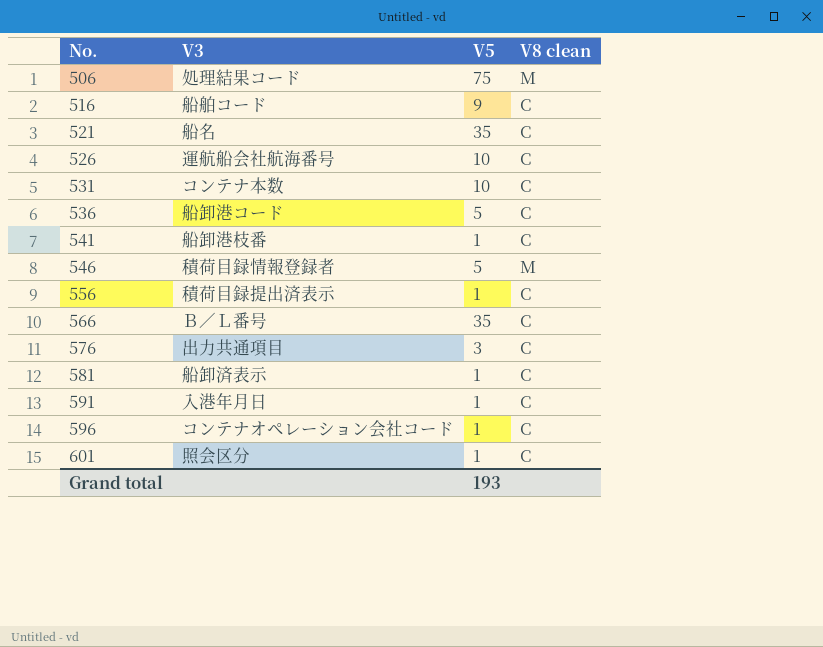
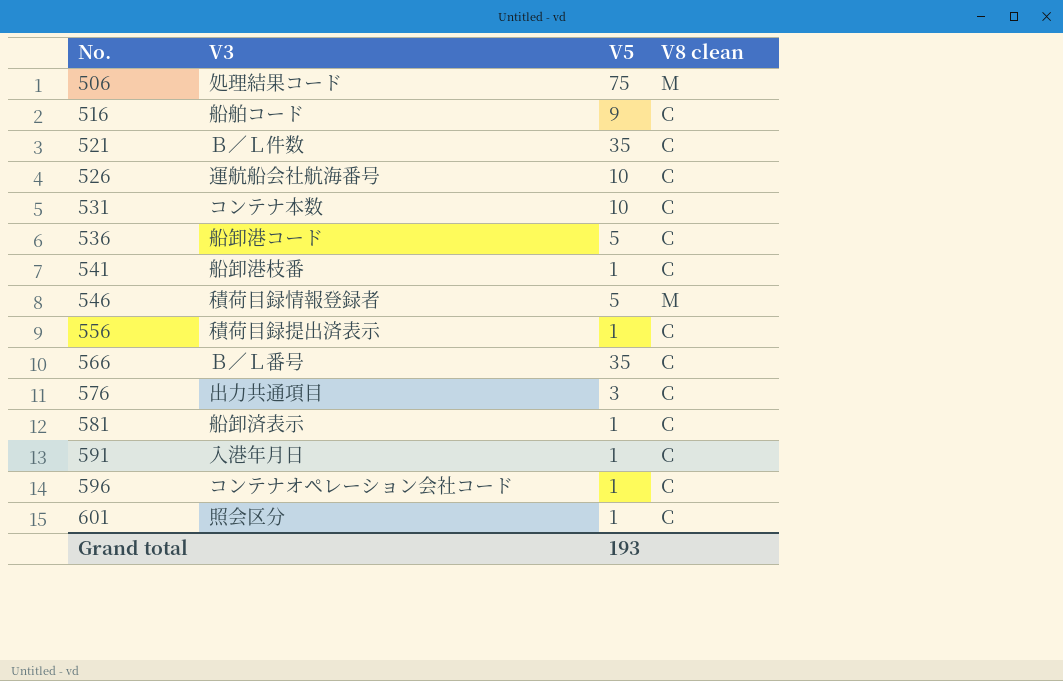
521 | V3: 船名 -> Ｂ／Ｌ件数

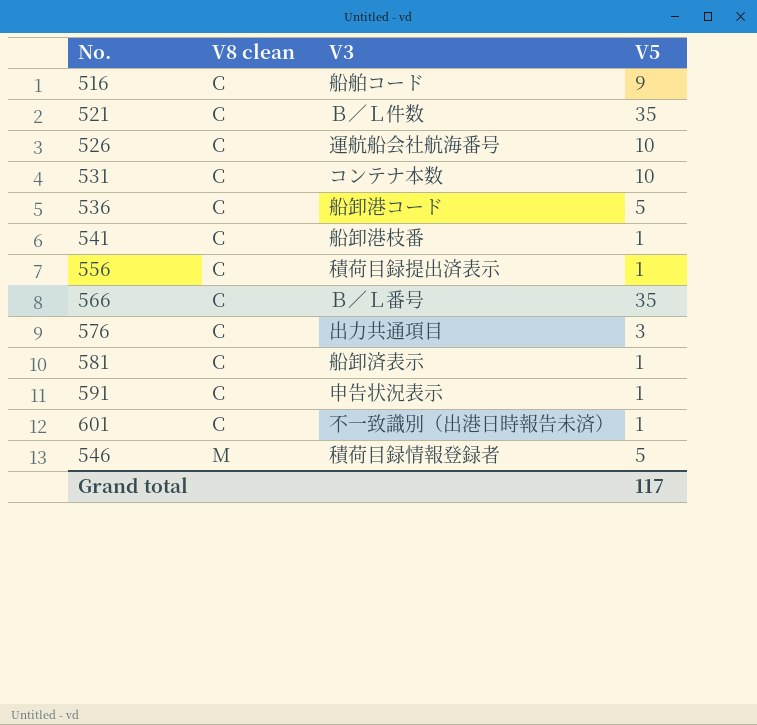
row order: No. ascending -> V8 clean ascending
column V8 clean | position: 4 -> 2
row 506: 処理結果コード | 75 | M -> none
row 596: コンテナオペレーション会社コード | 1 | C -> none
591 | V3: 入港年月日 -> 申告状況表示
601 | V3: 照会区分 -> 不一致識別（出港日時報告未済）
Grand total | V5: 193 -> 117

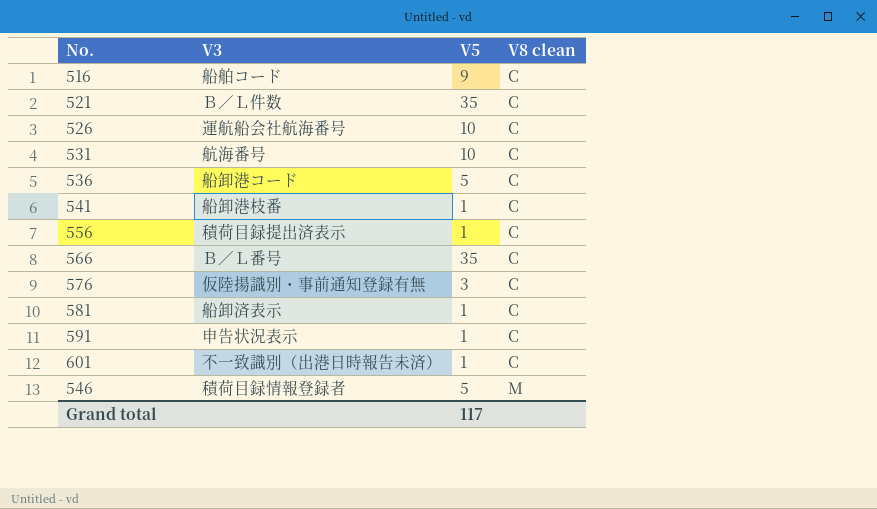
column V8 clean | position: 2 -> 4
531 | V3: コンテナ本数 -> 航海番号
576 | V3: 出力共通項目 -> 仮陸揚識別・事前通知登録有無

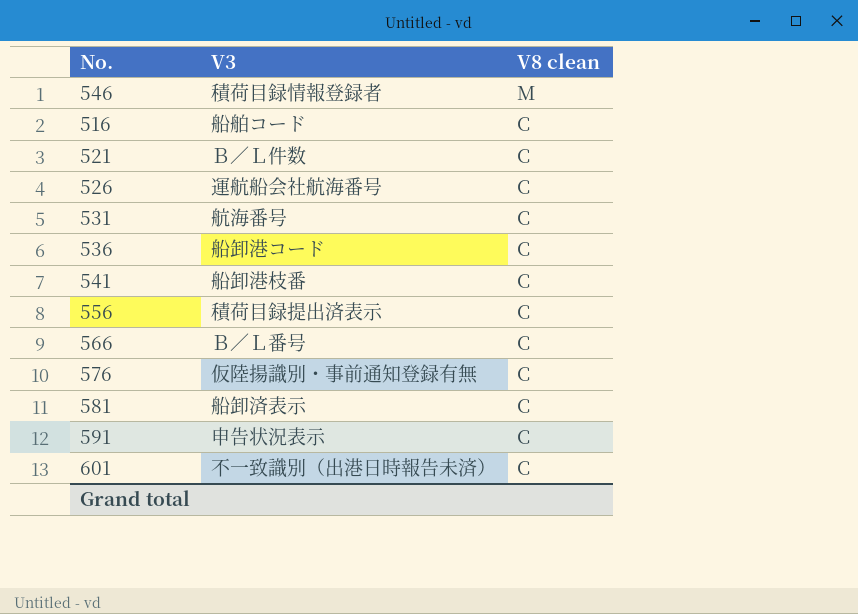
row order: V8 clean ascending -> V8 clean descending
column V5 | position: 3 -> none

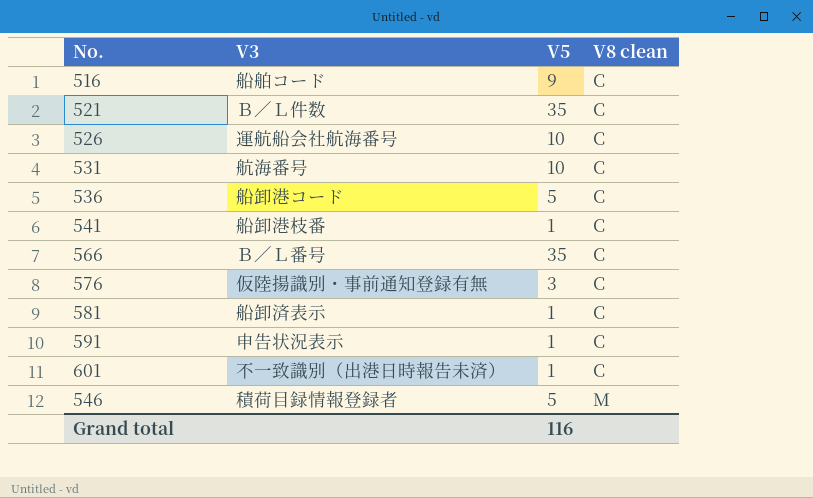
row order: V8 clean descending -> V8 clean ascending
column V5 | position: none -> 3
row 556: 積荷目録提出済表示 | C -> none

